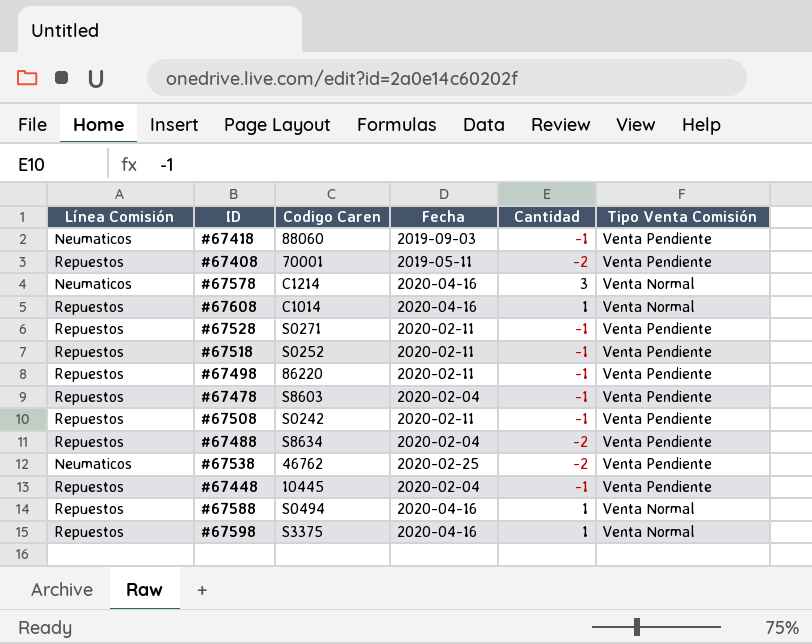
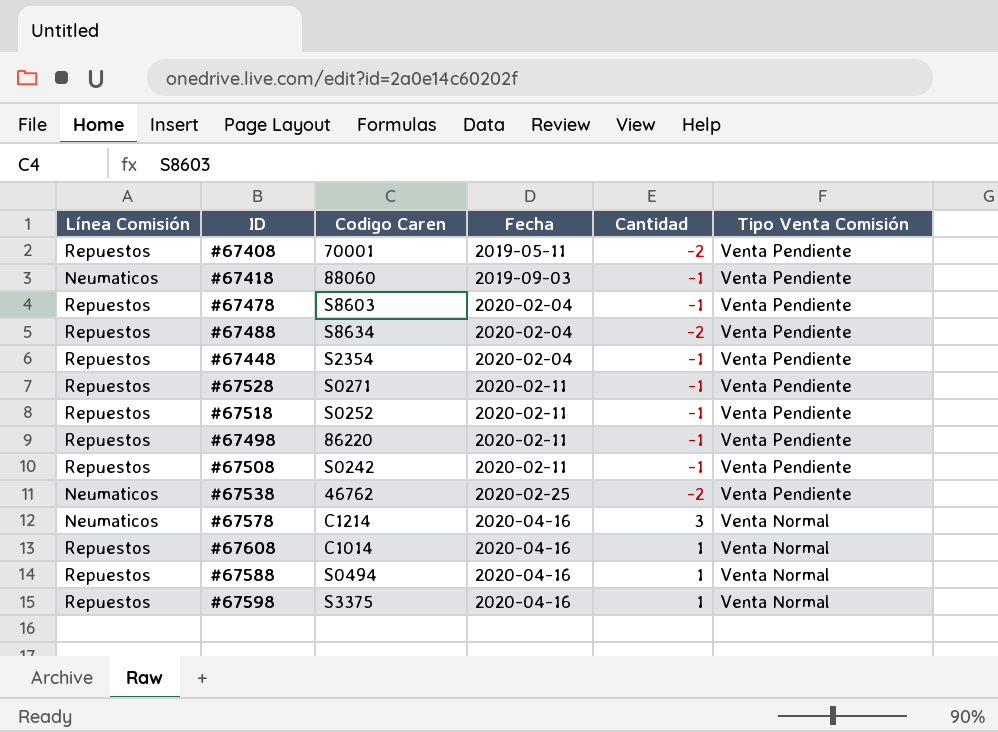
row order: none -> Fecha ascending
#67448 | Codigo Caren: 10445 -> S2354

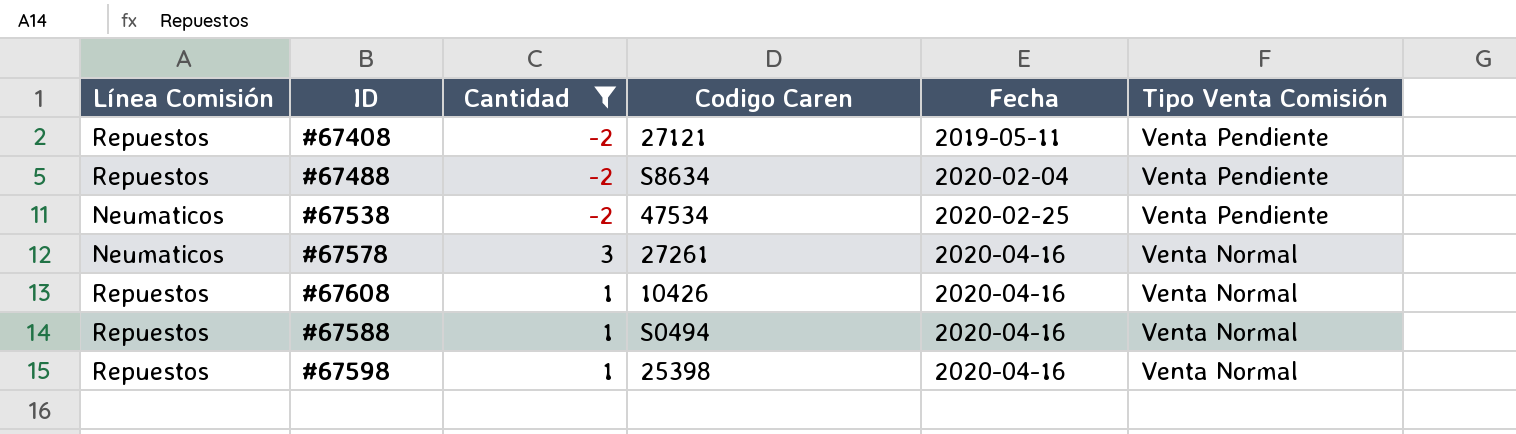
filter: none -> Cantidad != -1
column Cantidad | position: 5 -> 3
#67408 | Codigo Caren: 70001 -> 27121
#67538 | Codigo Caren: 46762 -> 47534
#67578 | Codigo Caren: C1214 -> 27261
#67608 | Codigo Caren: C1014 -> 10426
#67598 | Codigo Caren: S3375 -> 25398

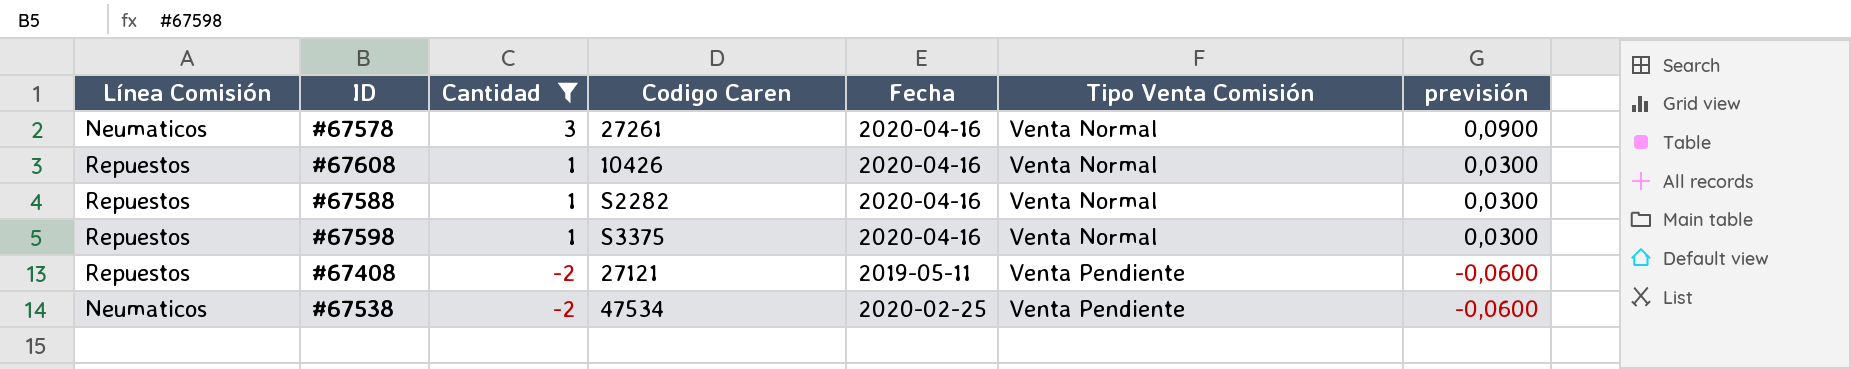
row order: Fecha ascending -> Cantidad descending
column previsión | formula: none -> [Cantidad] * 0,03
row #67488: Repuestos | -2 | S8634 | 2020-02-04 | Venta Pendiente -> none
#67588 | Codigo Caren: S0494 -> S2282
#67598 | Codigo Caren: 25398 -> S3375

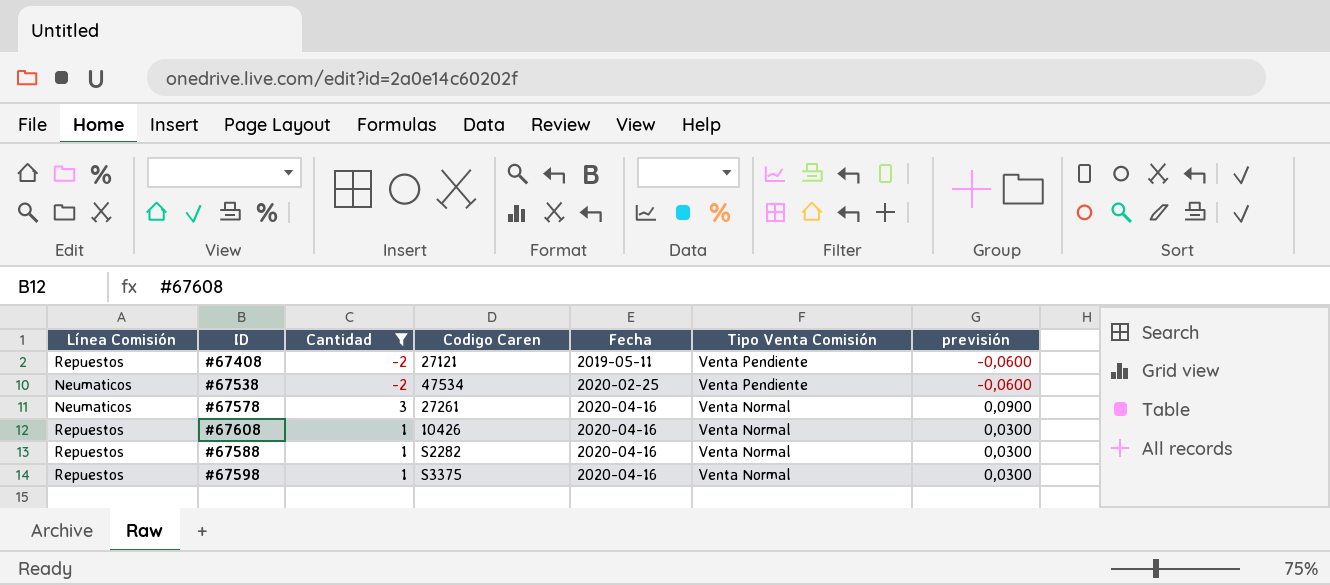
row order: Cantidad descending -> Fecha ascending

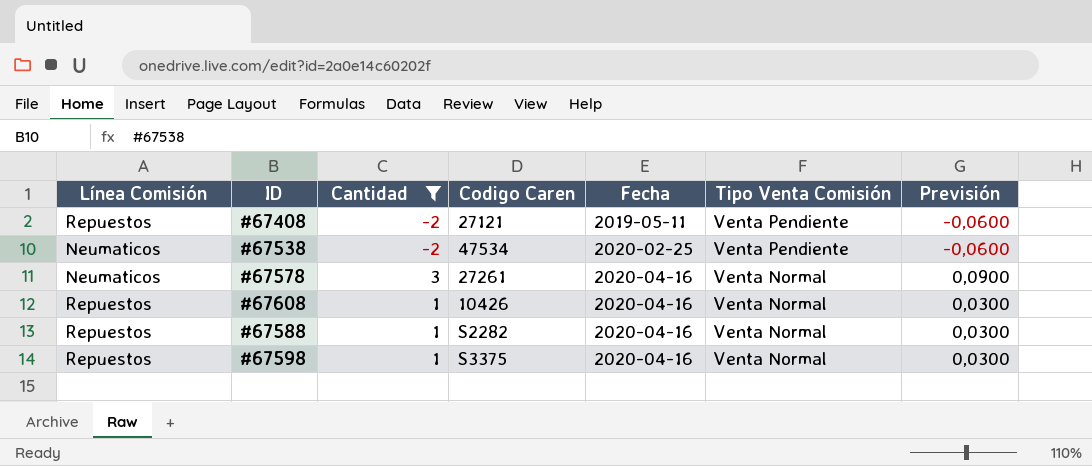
column name: previsión -> Previsión

